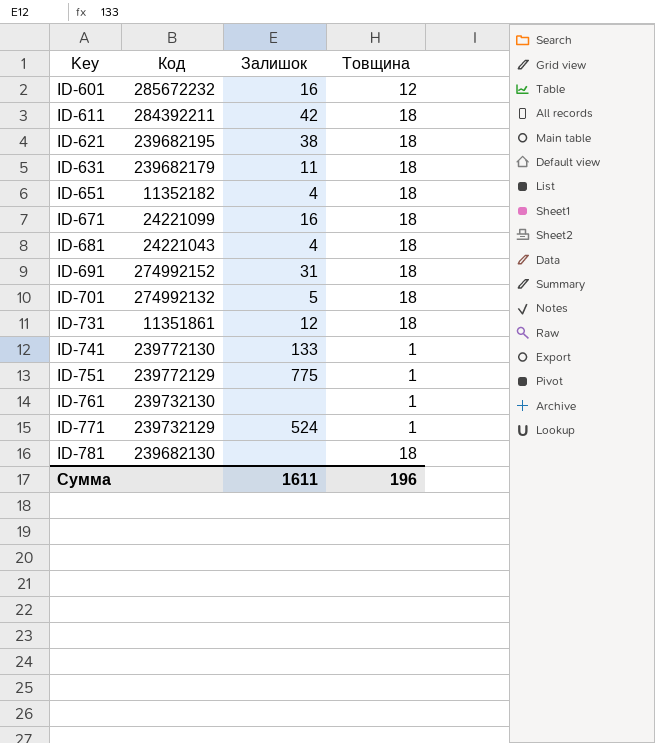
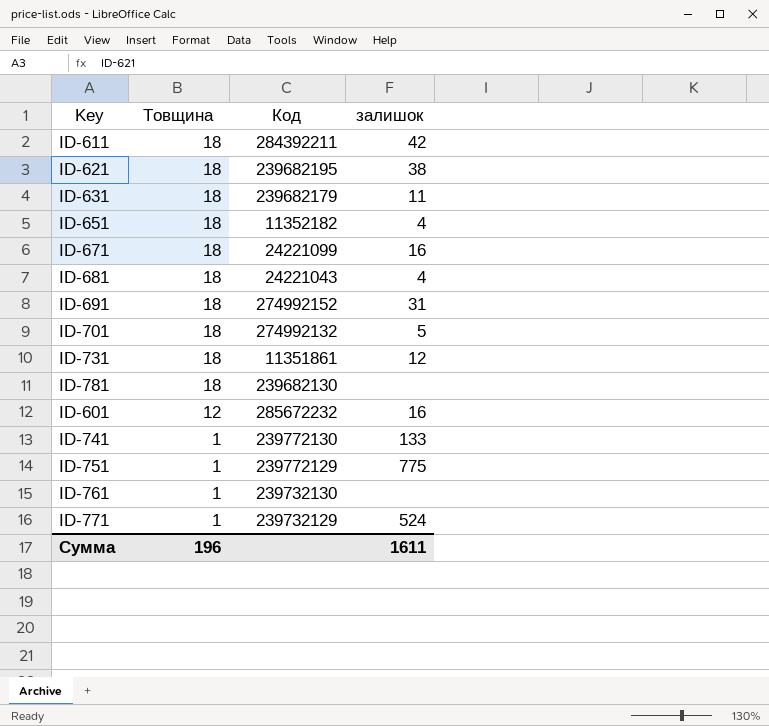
row order: Key ascending -> Товщина descending
column Товщина | position: 4 -> 2
column name: Залишок -> залишок

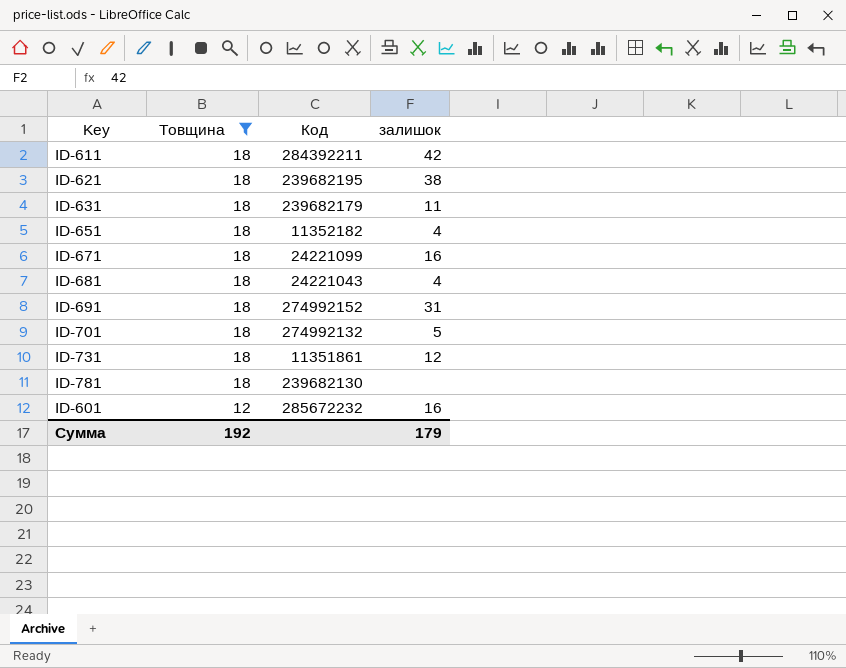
filter: none -> Товщина != 1
Сумма | Товщина: 196 -> 192
Сумма | залишок: 1611 -> 179

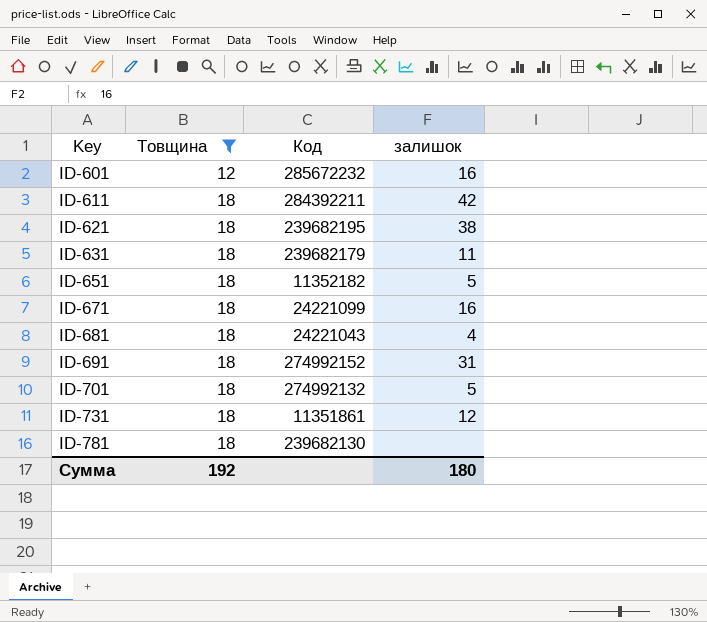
row order: Товщина descending -> Key ascending
ID-651 | залишок: 4 -> 5
Сумма | залишок: 179 -> 180

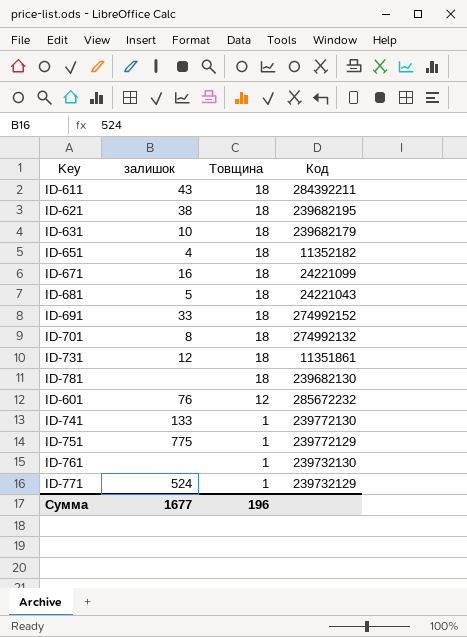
filter: Товщина != 1 -> none
row order: Key ascending -> Товщина descending
column залишок | position: 4 -> 2
ID-611 | залишок: 42 -> 43
ID-631 | залишок: 11 -> 10
ID-651 | залишок: 5 -> 4
ID-681 | залишок: 4 -> 5
ID-691 | залишок: 31 -> 33
ID-701 | залишок: 5 -> 8
ID-601 | залишок: 16 -> 76
Сумма | залишок: 180 -> 1677
Сумма | Товщина: 192 -> 196

